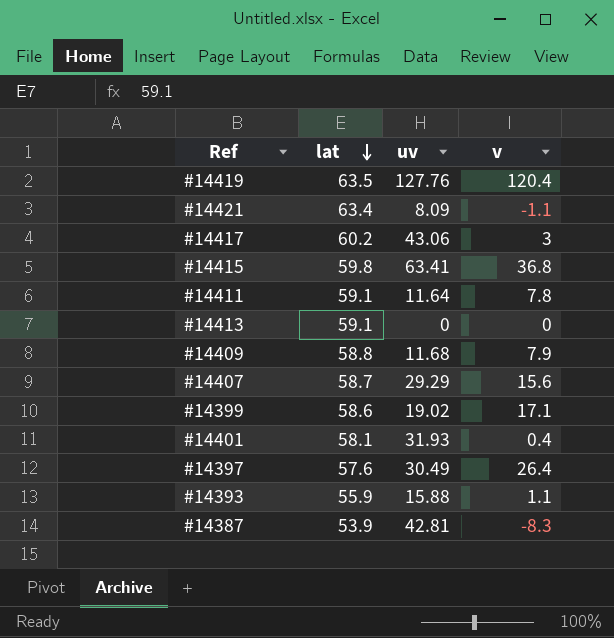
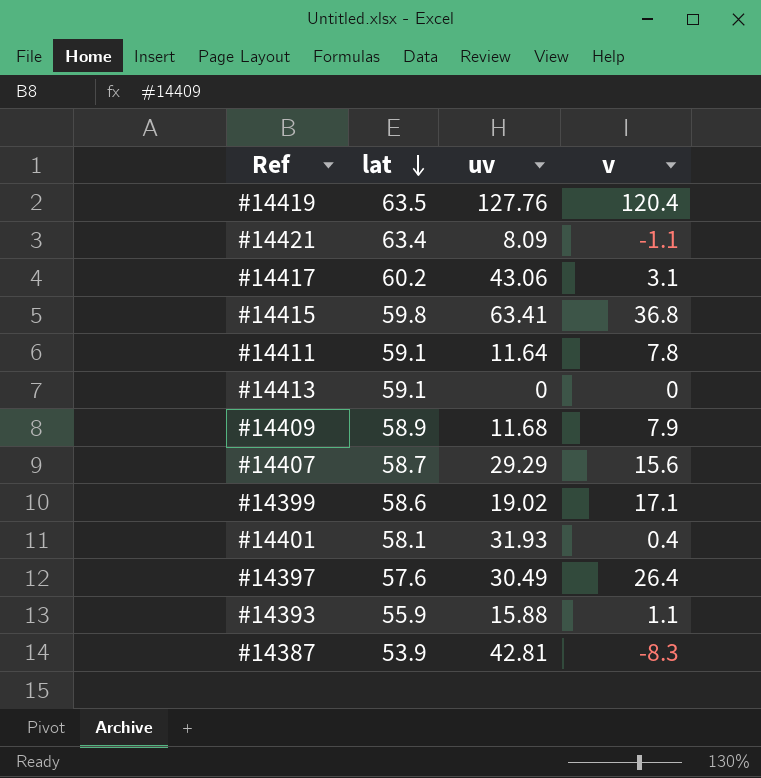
#14417 | v: 3 -> 3.1
#14409 | lat: 58.8 -> 58.9

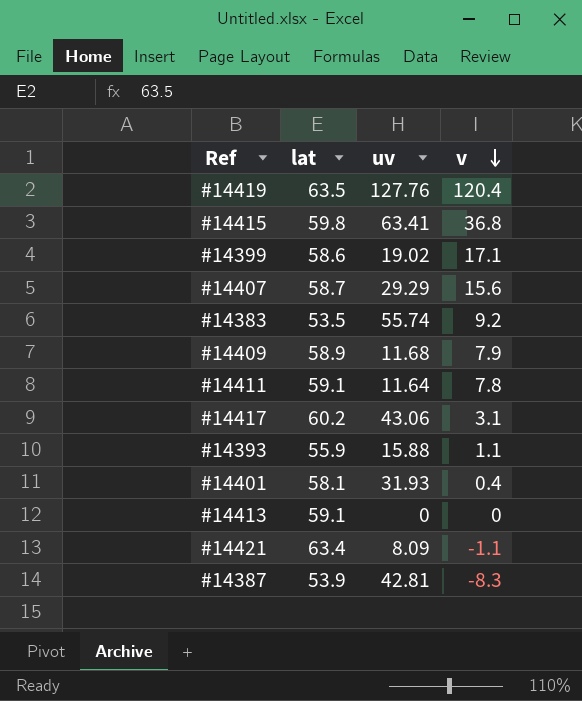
row order: lat descending -> v descending
row #14397: 57.6 | 30.49 | 26.4 -> none
row #14383: none -> 53.5 | 55.74 | 9.2

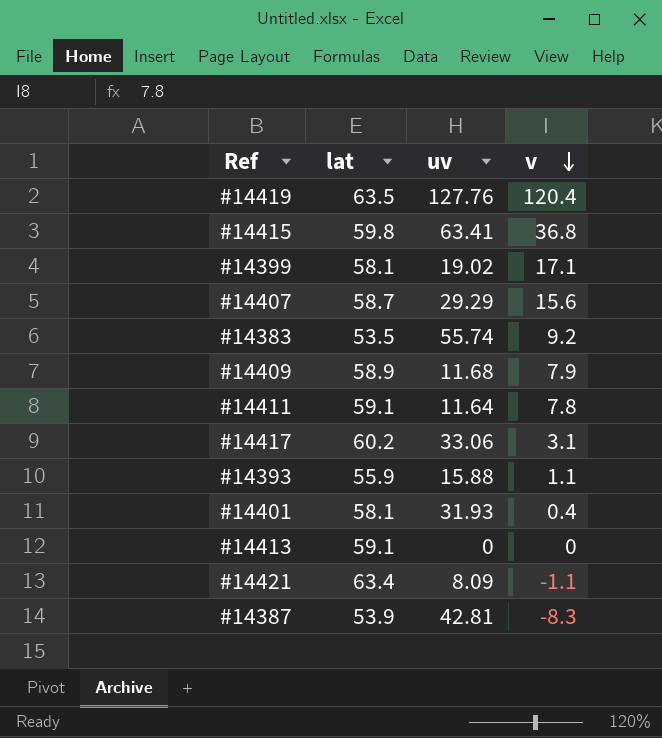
#14399 | lat: 58.6 -> 58.1
#14417 | uv: 43.06 -> 33.06

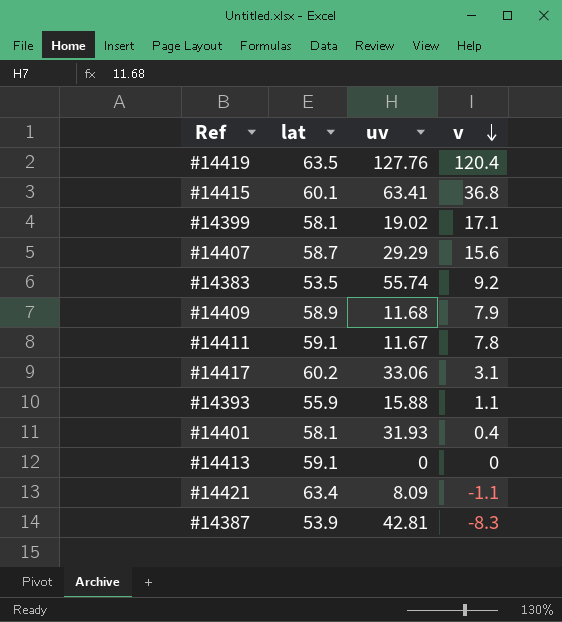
#14415 | lat: 59.8 -> 60.1
#14411 | uv: 11.64 -> 11.67

